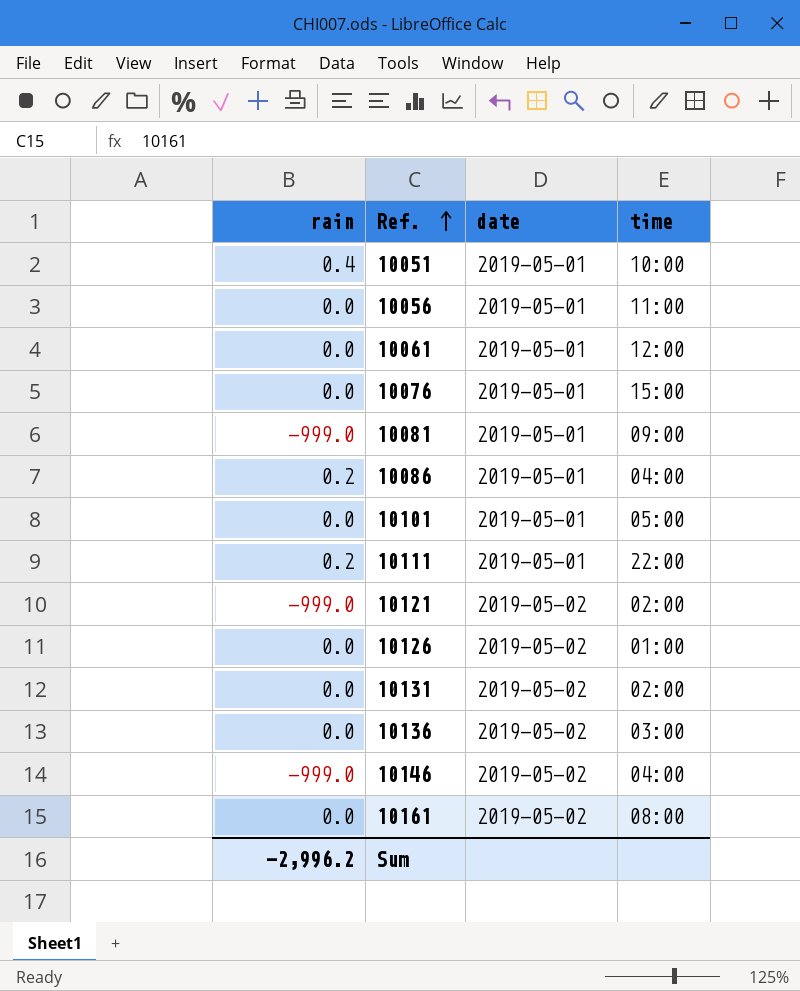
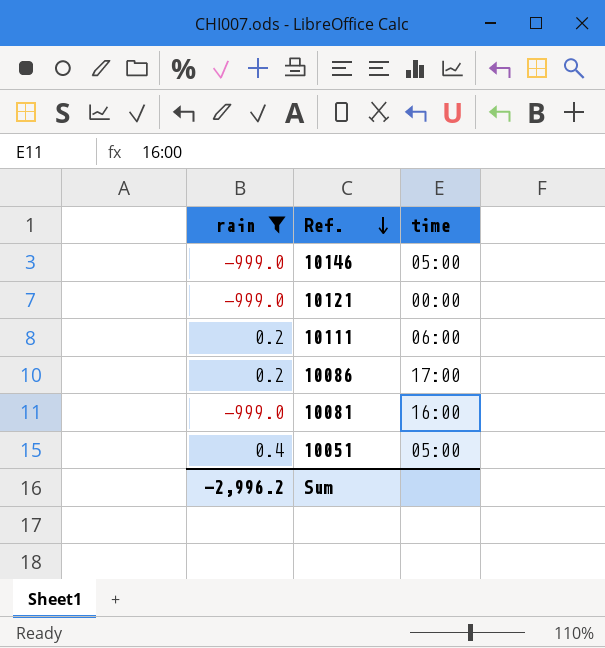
filter: none -> rain != 0.0
row order: Ref. ascending -> Ref. descending
column date | position: 3 -> none
10146 | time: 04:00 -> 05:00
10121 | time: 02:00 -> 00:00
10111 | time: 22:00 -> 06:00
10086 | time: 04:00 -> 17:00
10081 | time: 09:00 -> 16:00
10051 | time: 10:00 -> 05:00

